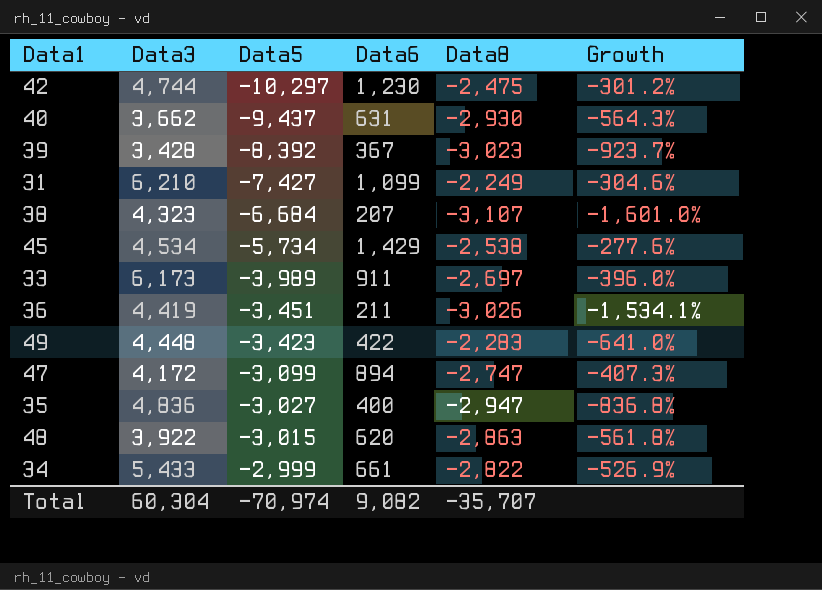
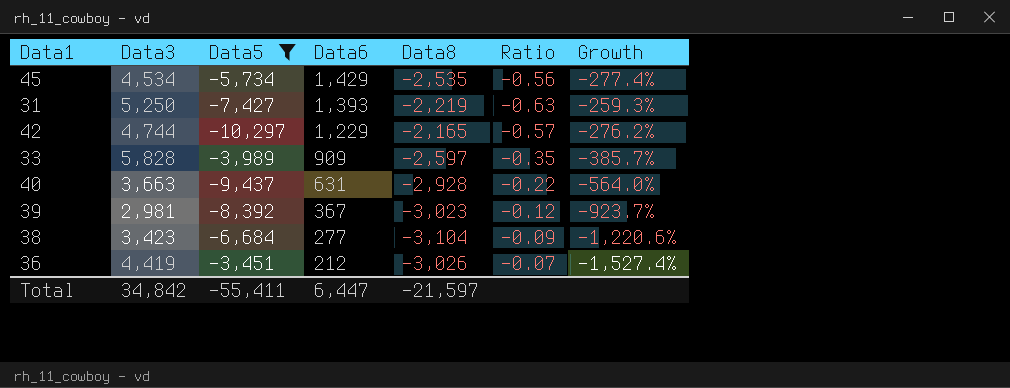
filter: none -> Data5 <= -3,451
row order: Data5 ascending -> Data6 descending
column Ratio | formula: none -> [Data6] / [Data8]
45 | Data8: -2,538 -> -2,535
45 | Growth: -277.6% -> -277.4%
31 | Data3: 6,210 -> 5,250
31 | Data6: 1,099 -> 1,393
31 | Data8: -2,249 -> -2,219
31 | Growth: -304.6% -> -259.3%
42 | Data6: 1,230 -> 1,229
42 | Data8: -2,475 -> -2,165
42 | Growth: -301.2% -> -276.2%
33 | Data3: 6,173 -> 5,828
33 | Data6: 911 -> 909
33 | Data8: -2,697 -> -2,597
33 | Growth: -396.0% -> -385.7%
40 | Data3: 3,662 -> 3,663
40 | Data8: -2,930 -> -2,928
40 | Growth: -564.3% -> -564.0%
39 | Data3: 3,428 -> 2,981
38 | Data3: 4,323 -> 3,423
38 | Data6: 207 -> 277
38 | Data8: -3,107 -> -3,104
38 | Growth: -1,601.0% -> -1,220.6%
36 | Data6: 211 -> 212
36 | Growth: -1,534.1% -> -1,527.4%
Total | Data3: 60,304 -> 34,842
Total | Data5: -70,974 -> -55,411
Total | Data6: 9,082 -> 6,447
Total | Data8: -35,707 -> -21,597

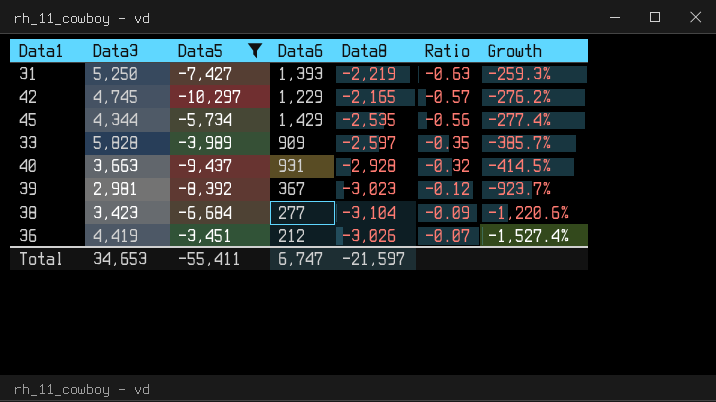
row order: Data6 descending -> Ratio ascending
42 | Data3: 4,744 -> 4,745
45 | Data3: 4,534 -> 4,344
40 | Data6: 631 -> 931
40 | Ratio: -0.22 -> -0.32
40 | Growth: -564.0% -> -414.5%
Total | Data3: 34,842 -> 34,653
Total | Data6: 6,447 -> 6,747

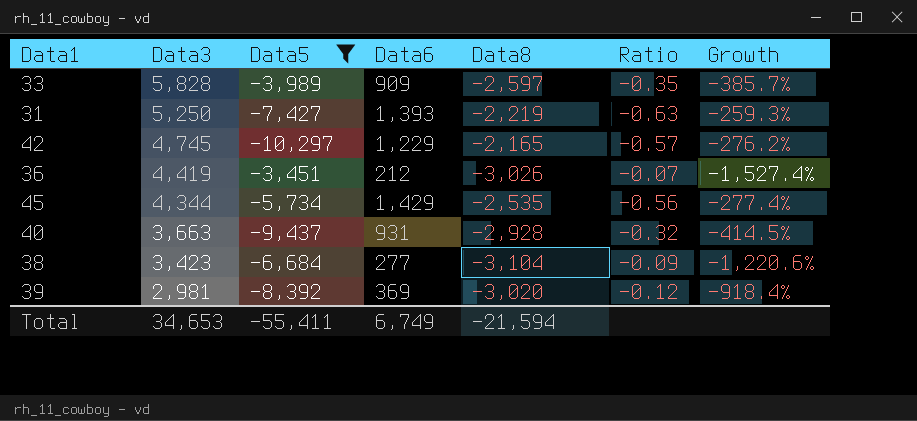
row order: Ratio ascending -> Data3 descending
39 | Data6: 367 -> 369
39 | Data8: -3,023 -> -3,020
39 | Growth: -923.7% -> -918.4%
Total | Data6: 6,747 -> 6,749
Total | Data8: -21,597 -> -21,594

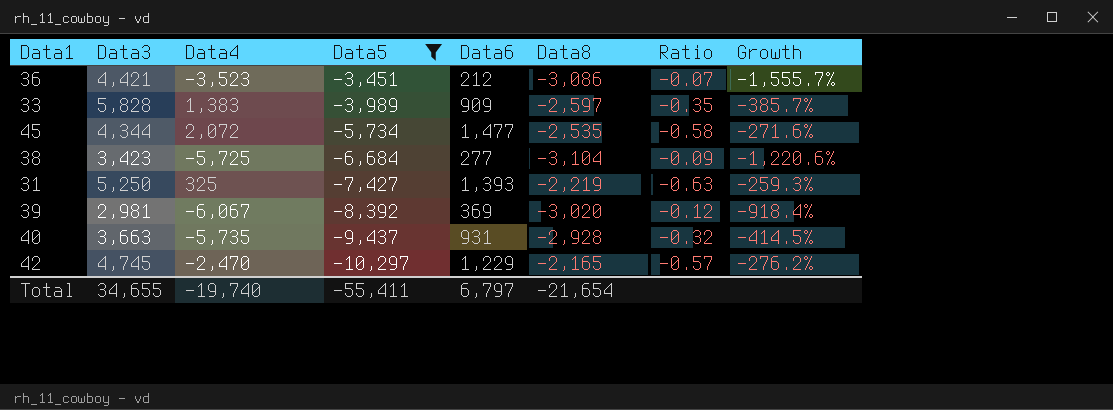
row order: Data3 descending -> Data5 descending
column Data4 | position: none -> 3
36 | Data3: 4,419 -> 4,421
36 | Data8: -3,026 -> -3,086
36 | Growth: -1,527.4% -> -1,555.7%
45 | Data6: 1,429 -> 1,477
45 | Ratio: -0.56 -> -0.58
45 | Growth: -277.4% -> -271.6%
Total | Data3: 34,653 -> 34,655
Total | Data6: 6,749 -> 6,797
Total | Data8: -21,594 -> -21,654

